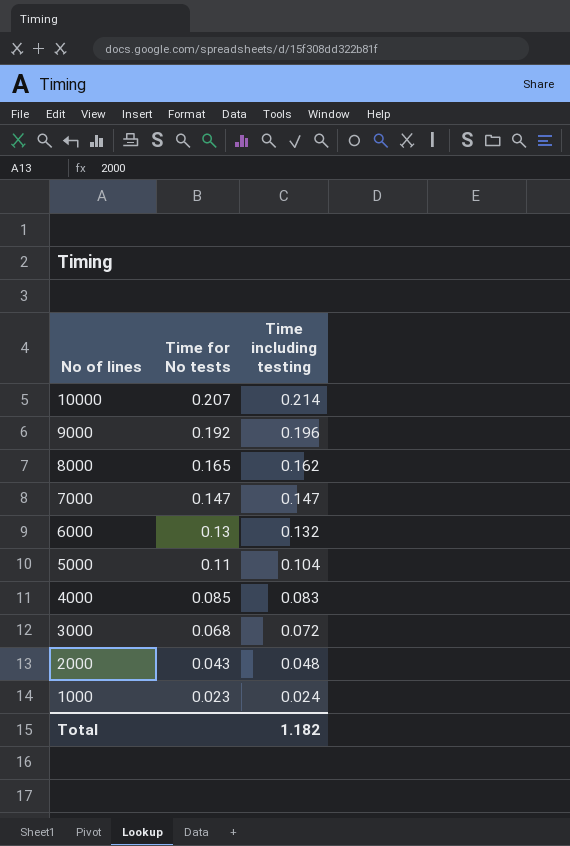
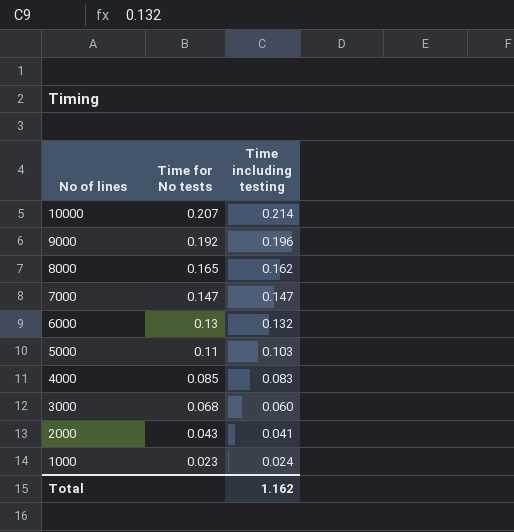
5000 | Time including testing: 0.104 -> 0.103
3000 | Time including testing: 0.072 -> 0.060
2000 | Time including testing: 0.048 -> 0.041
Total | Time including testing: 1.182 -> 1.162

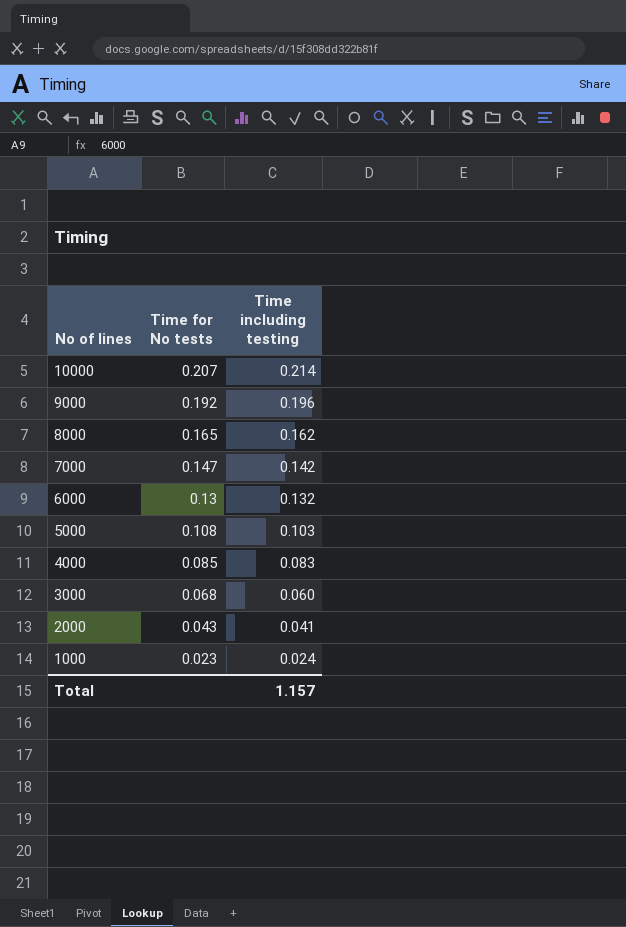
7000 | Time including testing: 0.147 -> 0.142
5000 | Time for No tests: 0.11 -> 0.108
Total | Time including testing: 1.162 -> 1.157

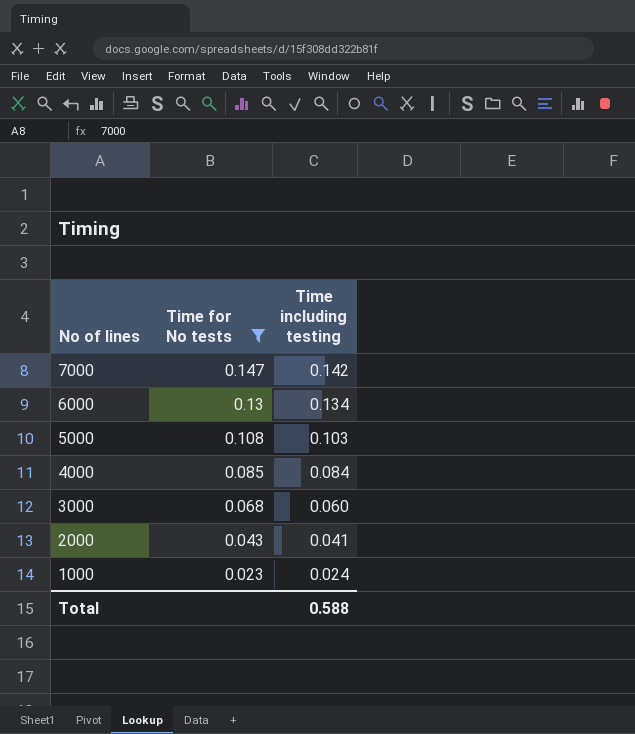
filter: none -> Time for No tests <= 0.147
6000 | Time including testing: 0.132 -> 0.134
4000 | Time including testing: 0.083 -> 0.084
Total | Time including testing: 1.157 -> 0.588

